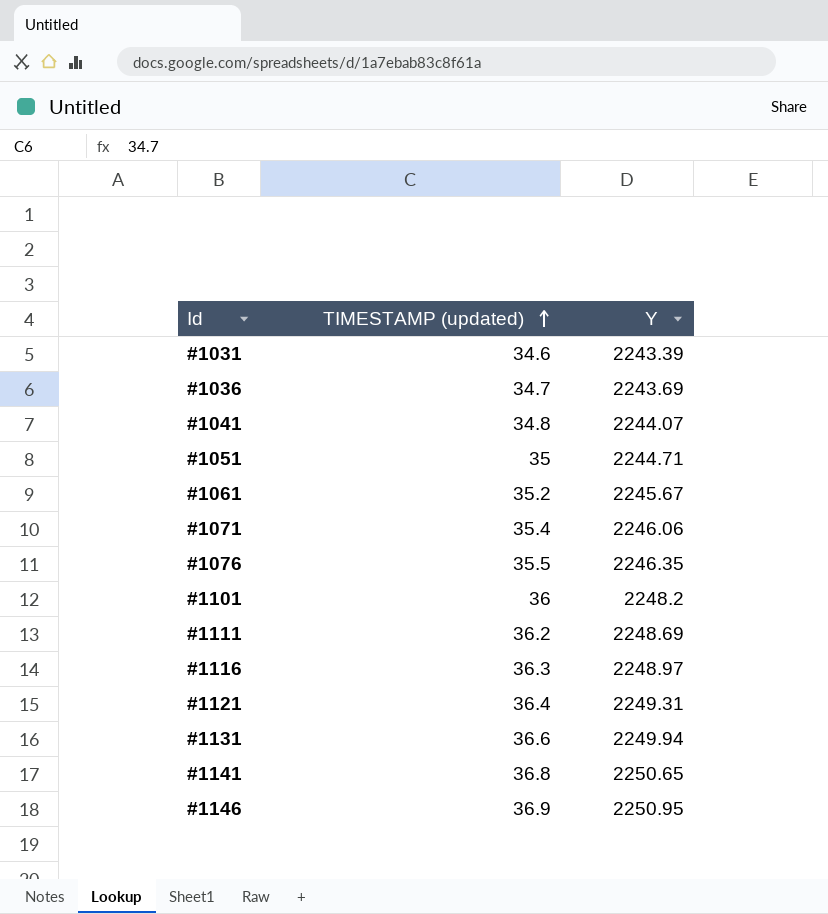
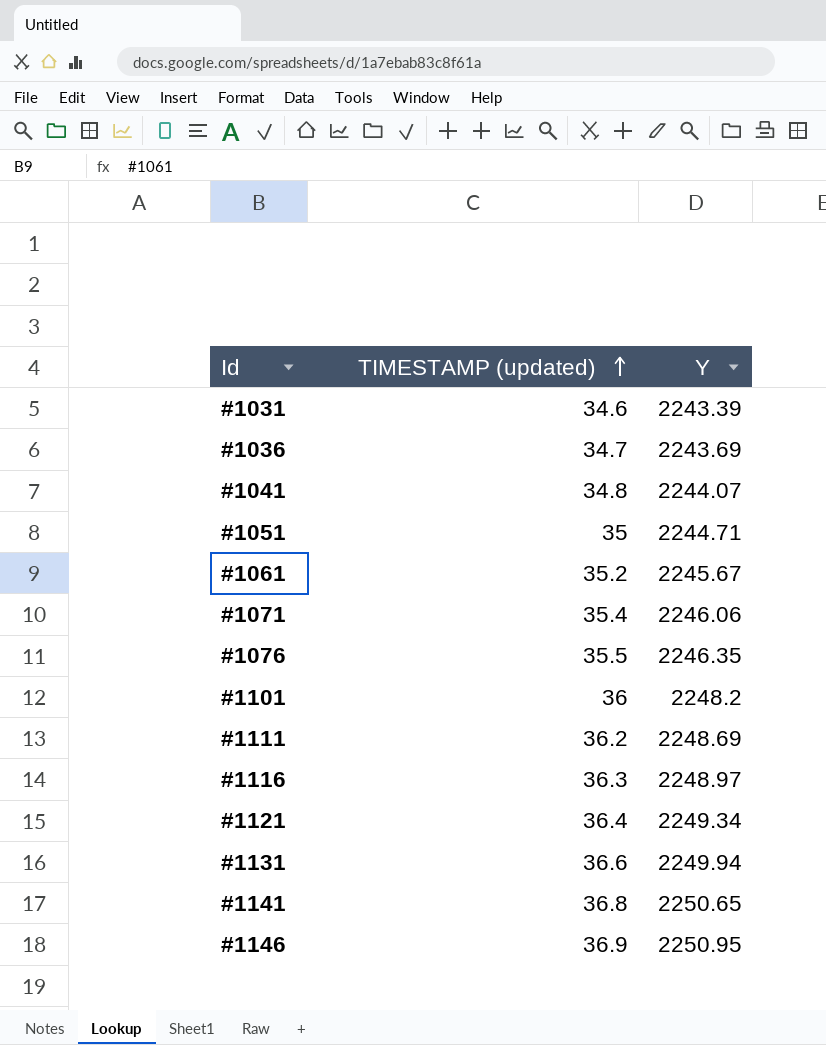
#1121 | Y: 2249.31 -> 2249.34

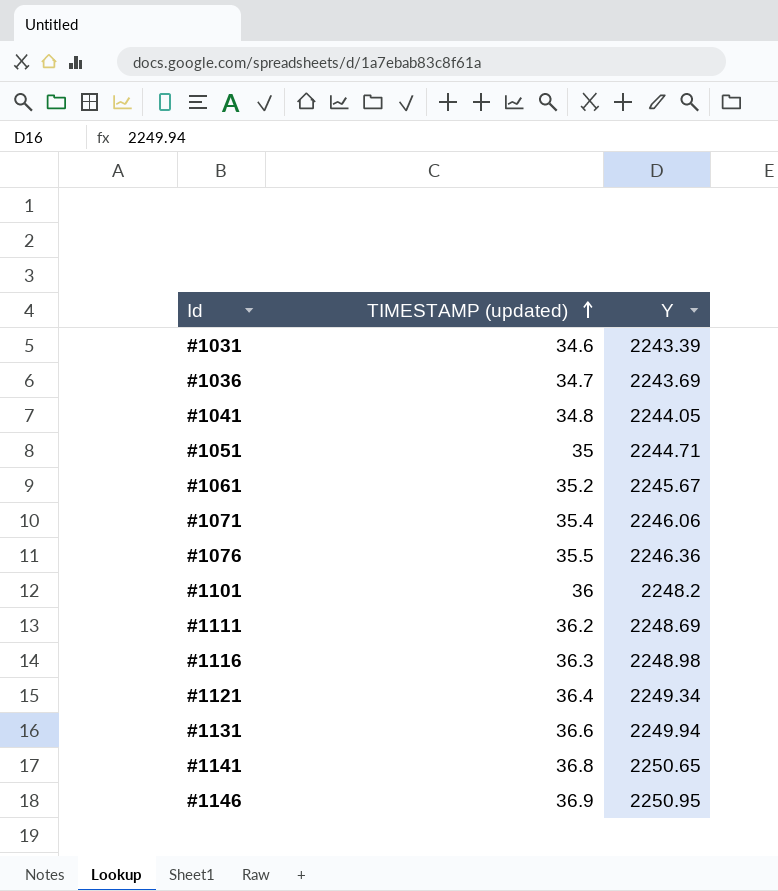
#1041 | Y: 2244.07 -> 2244.05
#1076 | Y: 2246.35 -> 2246.36
#1116 | Y: 2248.97 -> 2248.98

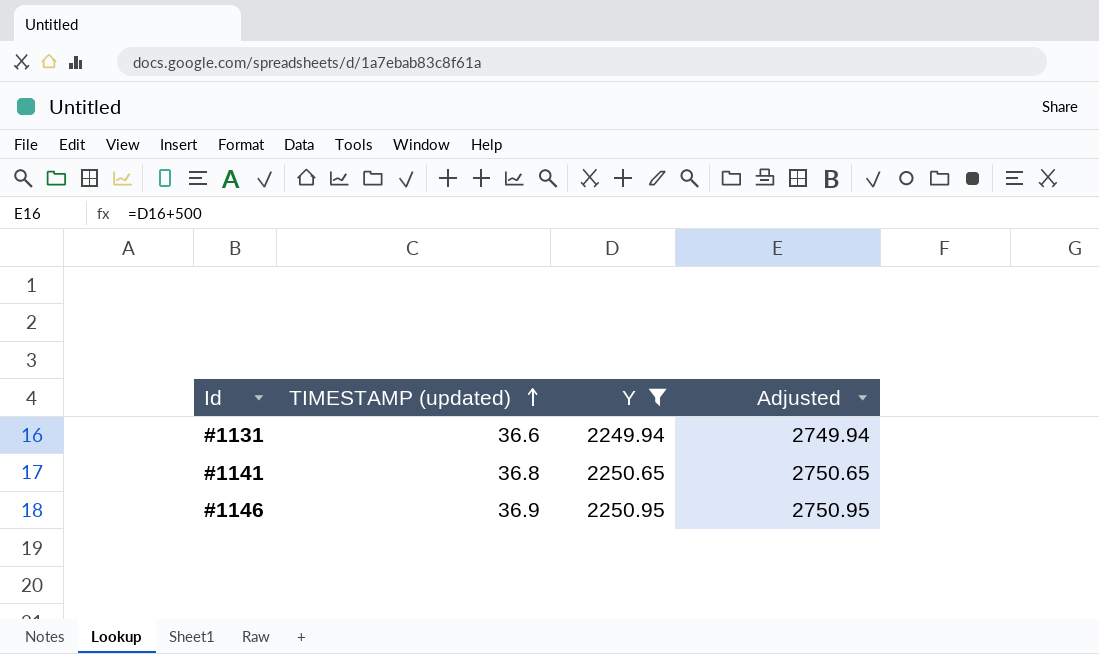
filter: none -> Y >= 2249.94
column Adjusted | formula: none -> [Y] + 500

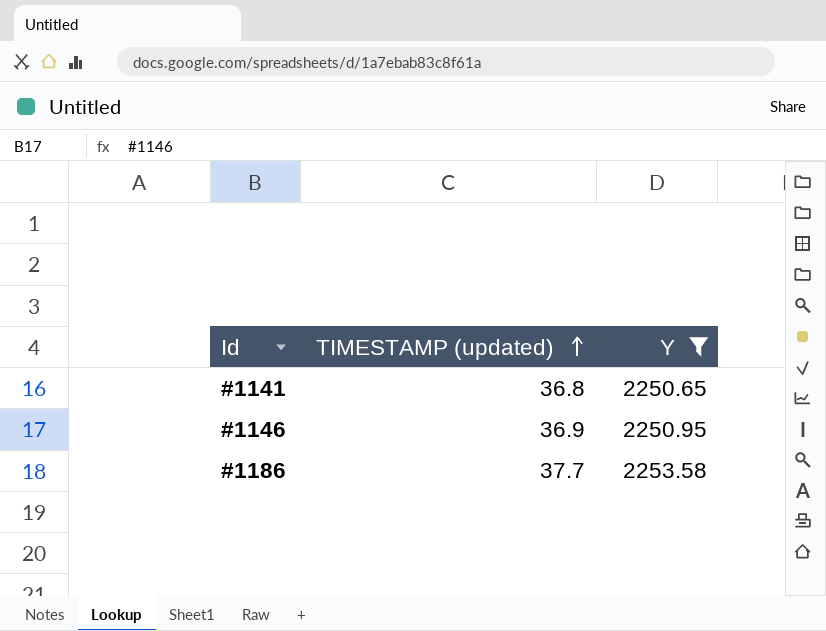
column Adjusted | formula: [Y] + 500 -> none
row #1131: 36.6 | 2249.94 | 2749.94 -> none
row #1186: none -> 37.7 | 2253.58

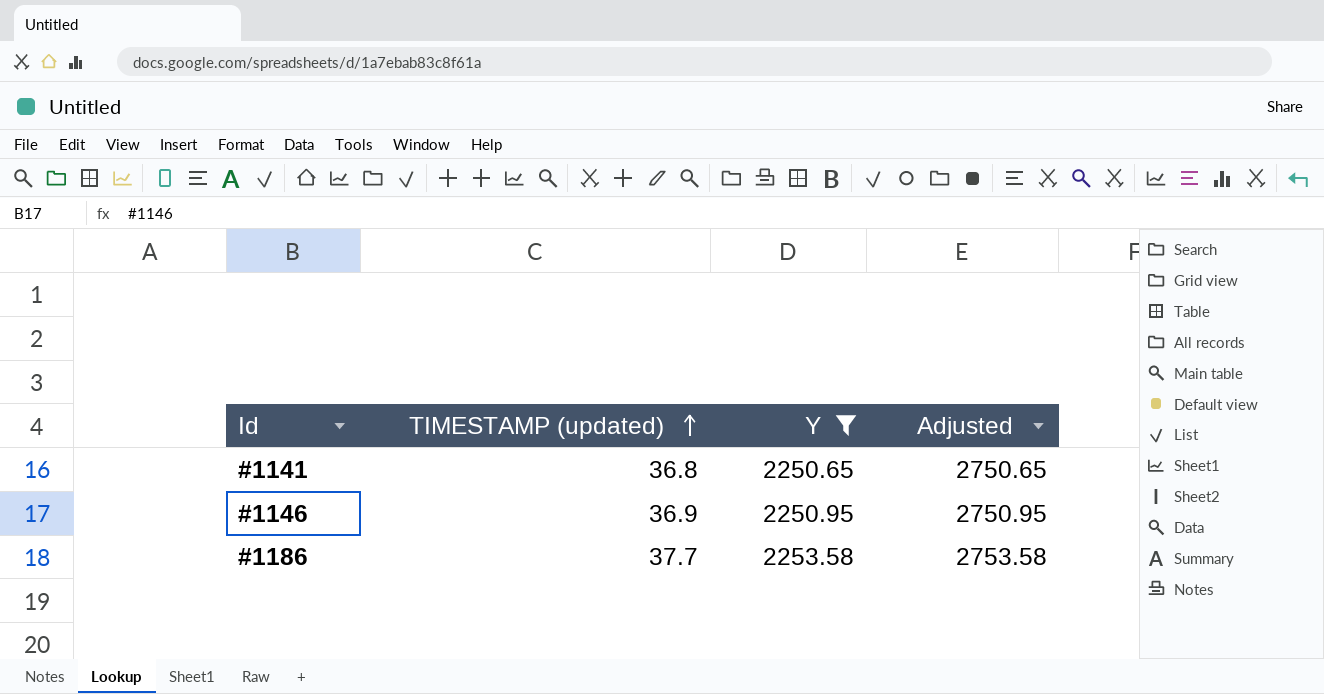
column Adjusted | formula: none -> [Y] + 500

